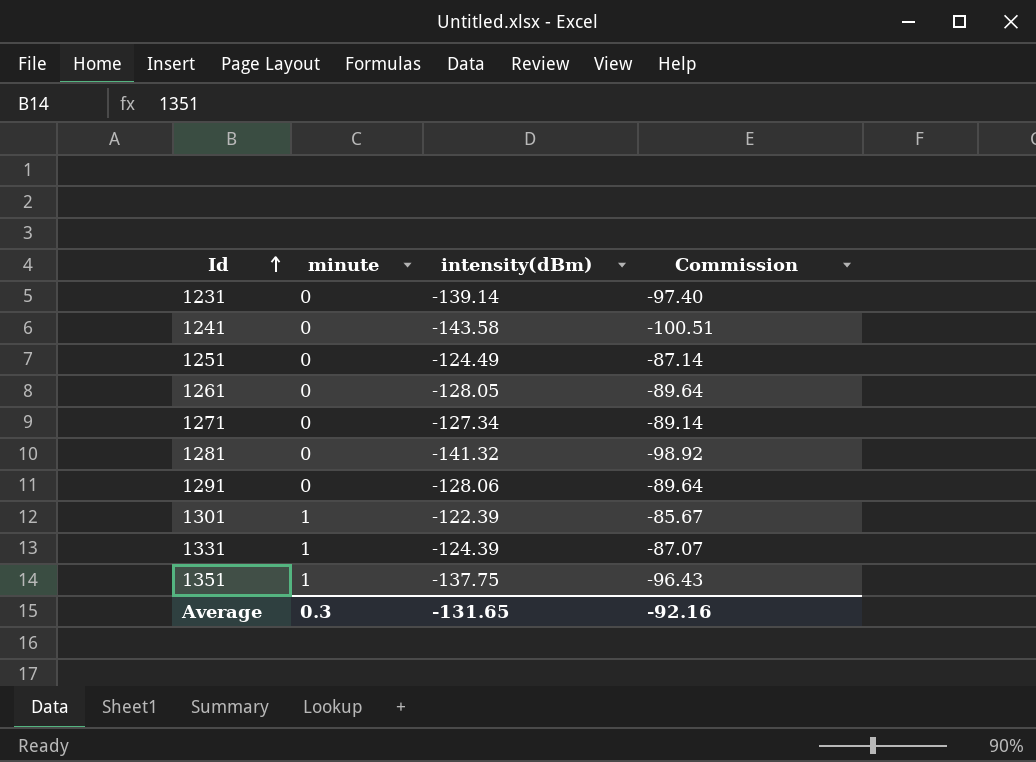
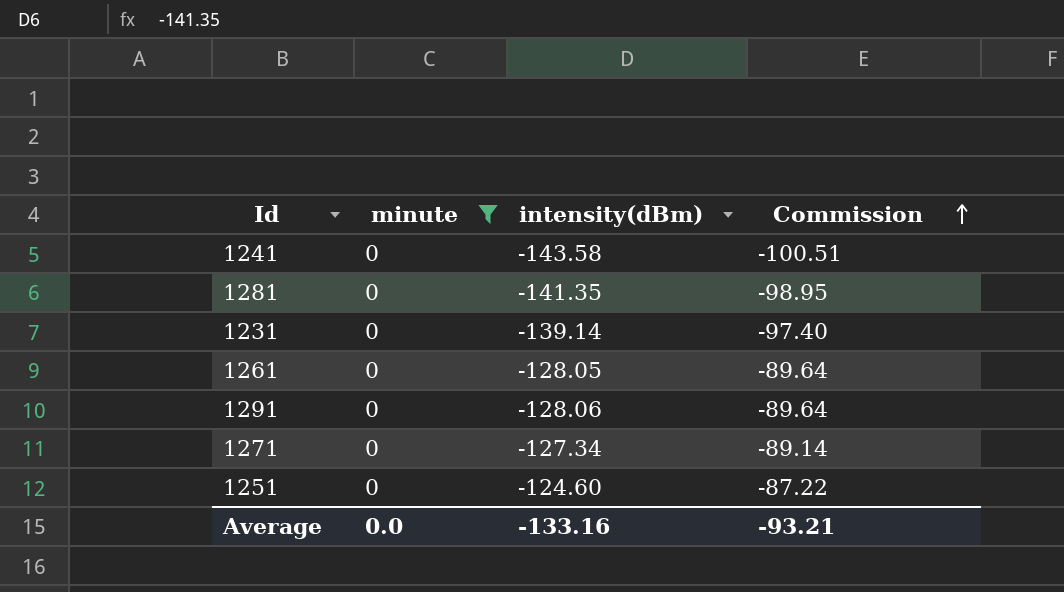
filter: none -> minute = 0
row order: Id ascending -> Commission ascending
1281 | intensity(dBm): -141.32 -> -141.35
1281 | Commission: -98.92 -> -98.95
1251 | intensity(dBm): -124.49 -> -124.60
1251 | Commission: -87.14 -> -87.22
Average | minute: 0.3 -> 0.0
Average | intensity(dBm): -131.65 -> -133.16
Average | Commission: -92.16 -> -93.21

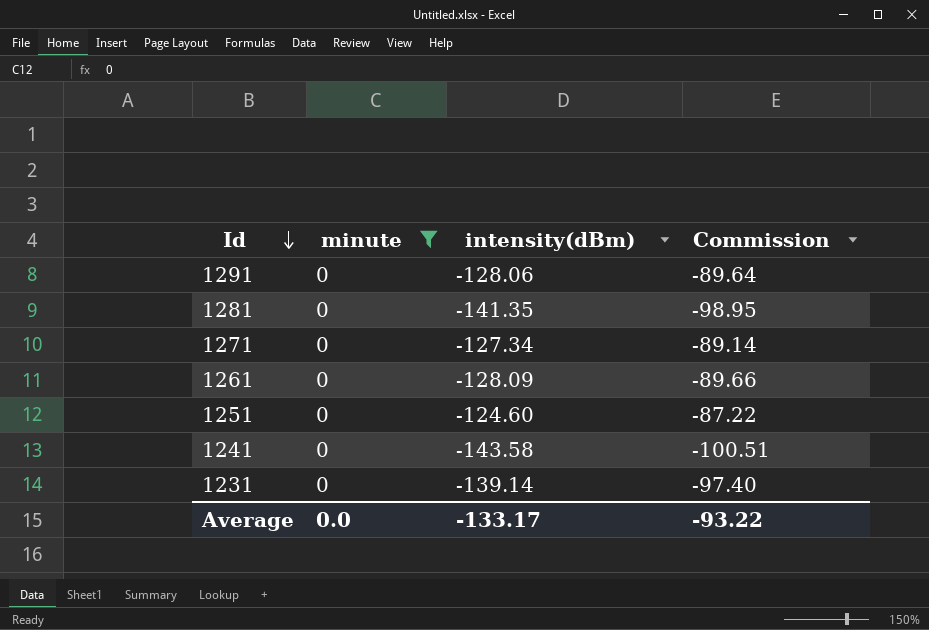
row order: Commission ascending -> Id descending
1261 | intensity(dBm): -128.05 -> -128.09
1261 | Commission: -89.64 -> -89.66
Average | intensity(dBm): -133.16 -> -133.17
Average | Commission: -93.21 -> -93.22

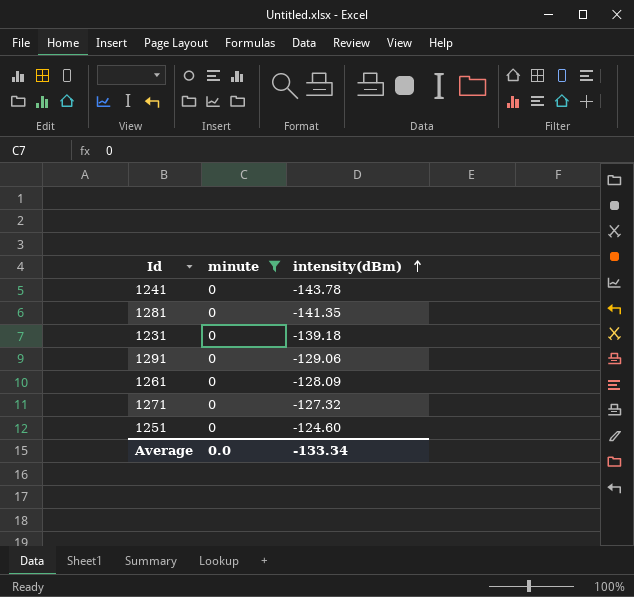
row order: Id descending -> intensity(dBm) ascending
column Commission | formula: [intensity(dBm)] * 0.7 -> none
1241 | intensity(dBm): -143.58 -> -143.78
1231 | intensity(dBm): -139.14 -> -139.18
1291 | intensity(dBm): -128.06 -> -129.06
1271 | intensity(dBm): -127.34 -> -127.32
Average | intensity(dBm): -133.17 -> -133.34

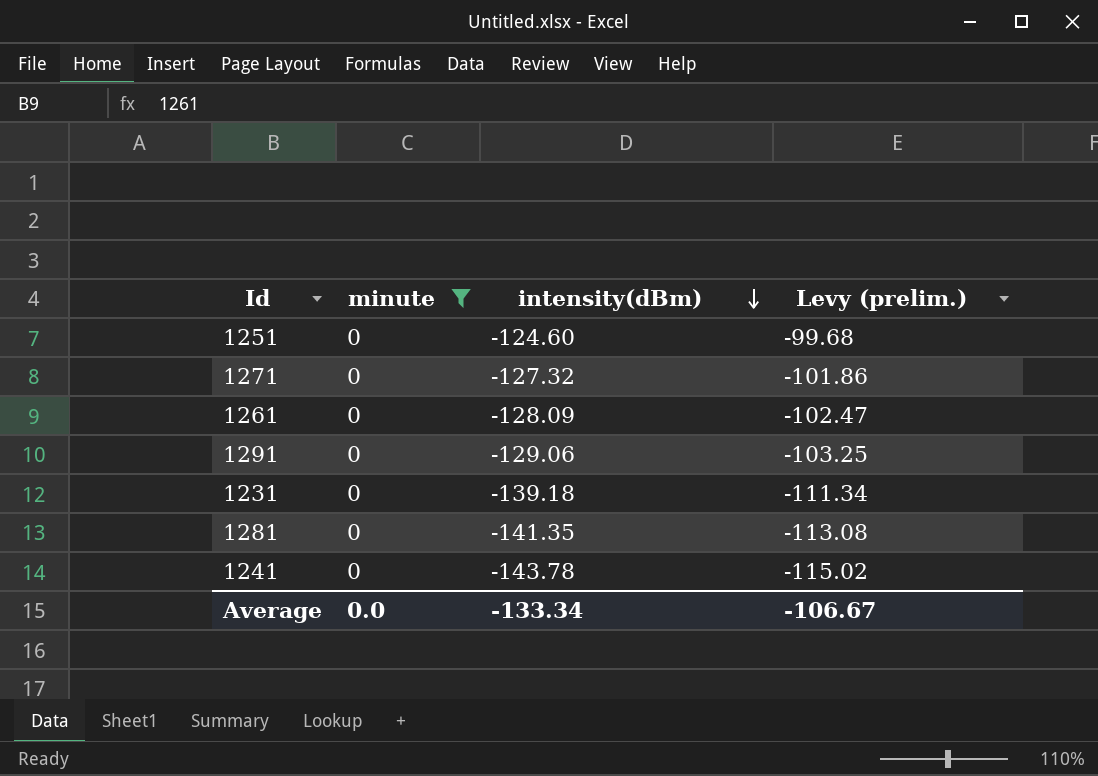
row order: intensity(dBm) ascending -> intensity(dBm) descending
column Levy (prelim.) | formula: none -> [intensity(dBm)] * 0.8

